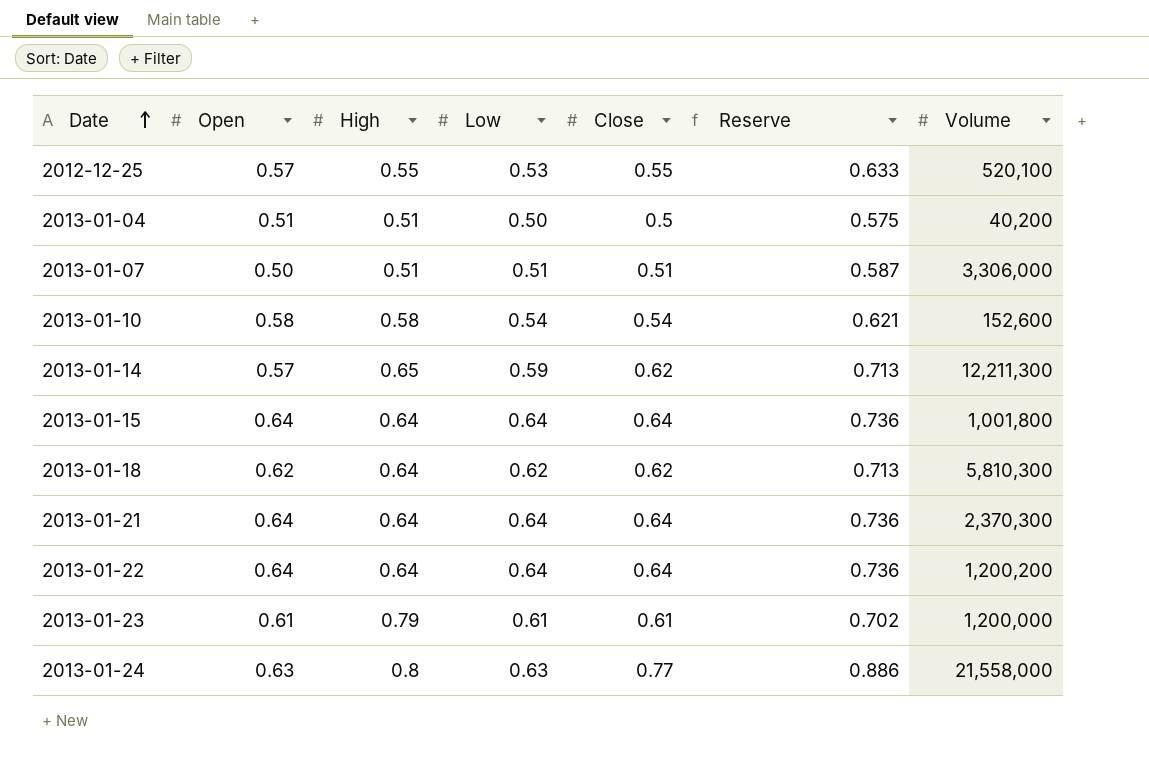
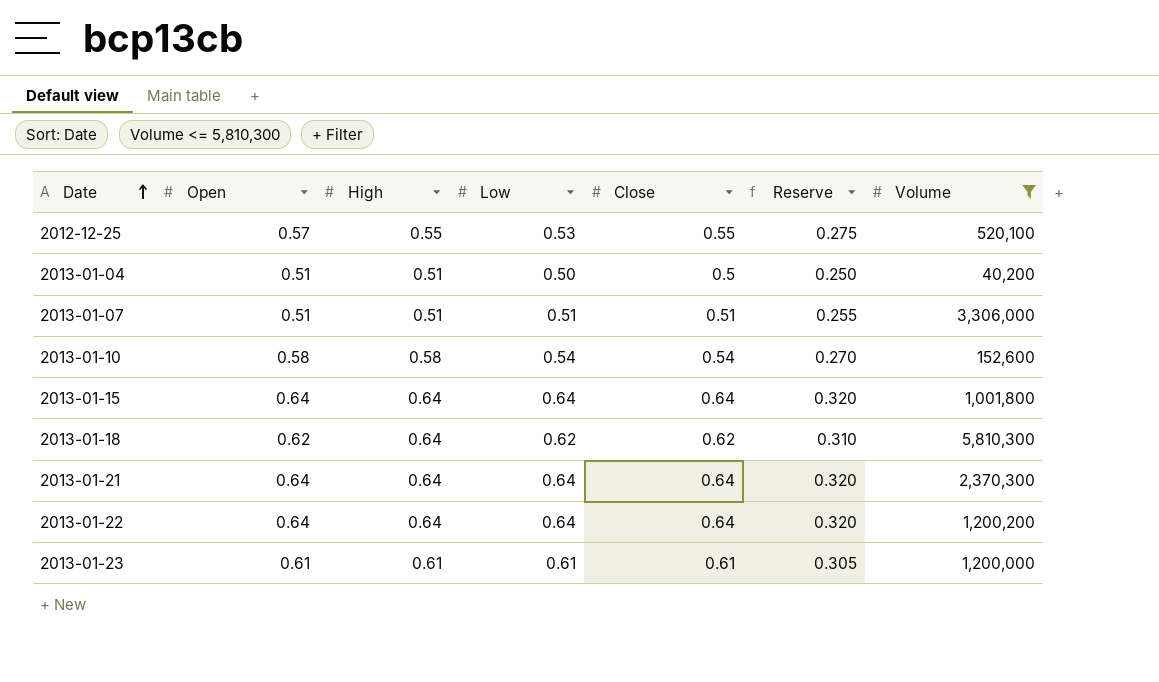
filter: none -> Volume <= 5,810,300
column Reserve | formula: [Close] * 1.15 -> [Close] * 0.5
2013-01-07 | Open: 0.50 -> 0.51
2013-01-23 | High: 0.79 -> 0.61

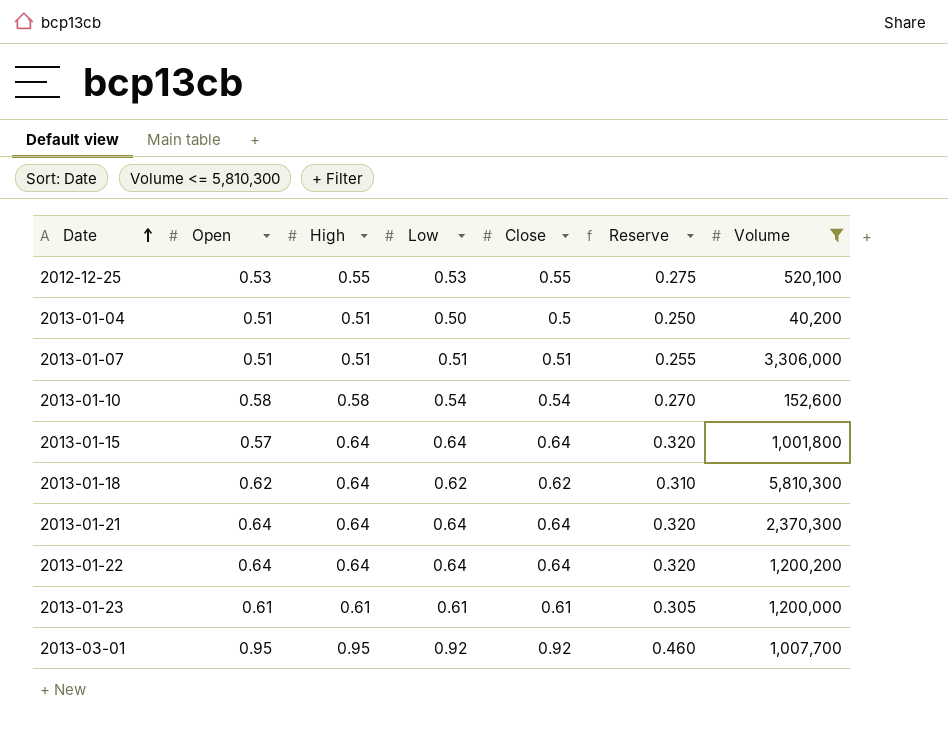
2012-12-25 | Open: 0.57 -> 0.53
2013-01-15 | Open: 0.64 -> 0.57
row 2013-03-01: none -> 0.95 | 0.95 | 0.92 | 0.92 | 0.460 | 1,007,700

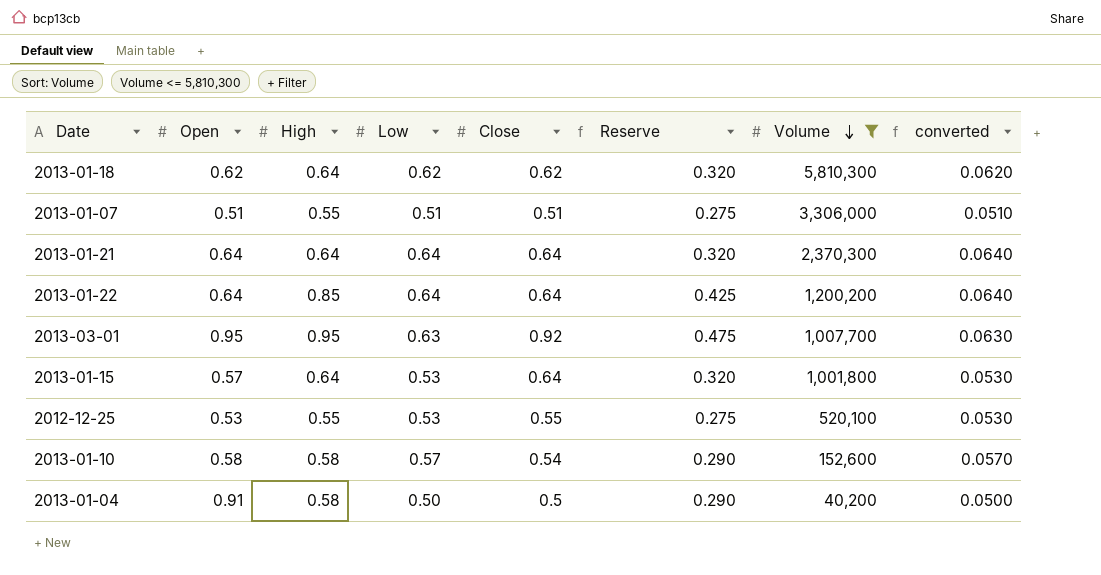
row order: Date ascending -> Volume descending
column Reserve | formula: [Close] * 0.5 -> [High] * 0.5
column converted | formula: none -> [Low] * 0.1
row 2013-01-23: 0.61 | 0.61 | 0.61 | 0.61 | 0.305 | 1,200,000 -> none
2013-01-07 | High: 0.51 -> 0.55
2013-01-22 | High: 0.64 -> 0.85
2013-03-01 | Low: 0.92 -> 0.63
2013-01-15 | Low: 0.64 -> 0.53
2013-01-10 | Low: 0.54 -> 0.57
2013-01-04 | Open: 0.51 -> 0.91
2013-01-04 | High: 0.51 -> 0.58

